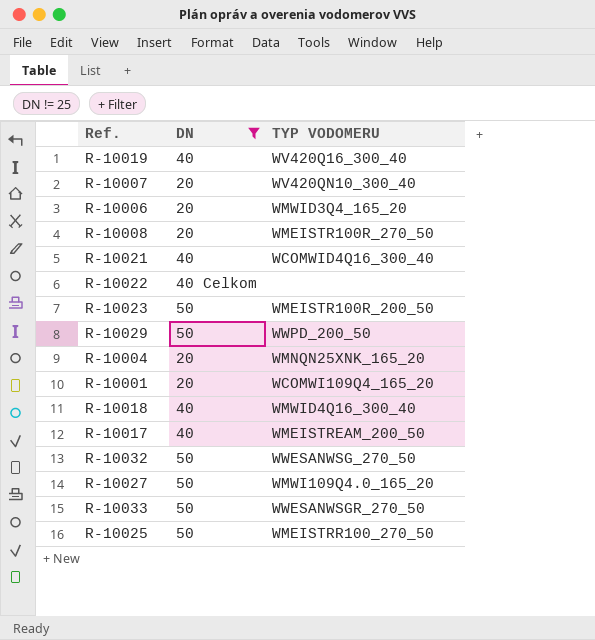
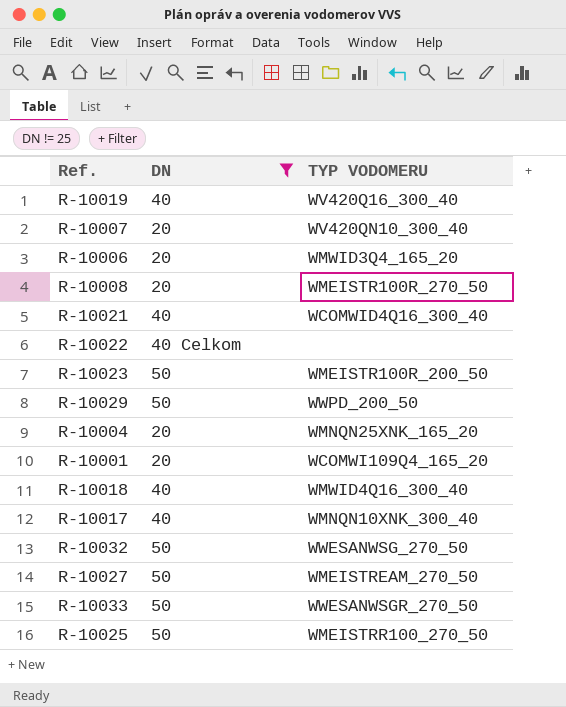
R-10017 | TYP VODOMERU: WMEISTREAM_200_50 -> WMNQN10XNK_300_40
R-10027 | TYP VODOMERU: WMWI109Q4.0_165_20 -> WMEISTREAM_270_50

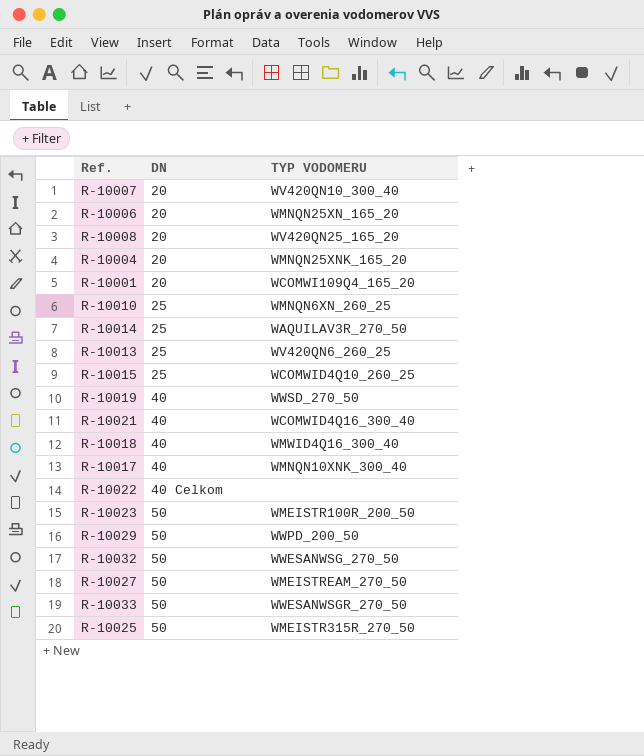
filter: DN != 25 -> none
row order: none -> DN ascending
R-10006 | TYP VODOMERU: WMWID3Q4_165_20 -> WMNQN25XN_165_20
R-10008 | TYP VODOMERU: WMEISTR100R_270_50 -> WV420QN25_165_20
R-10019 | TYP VODOMERU: WV420Q16_300_40 -> WWSD_270_50
R-10025 | TYP VODOMERU: WMEISTRR100_270_50 -> WMEISTR315R_270_50

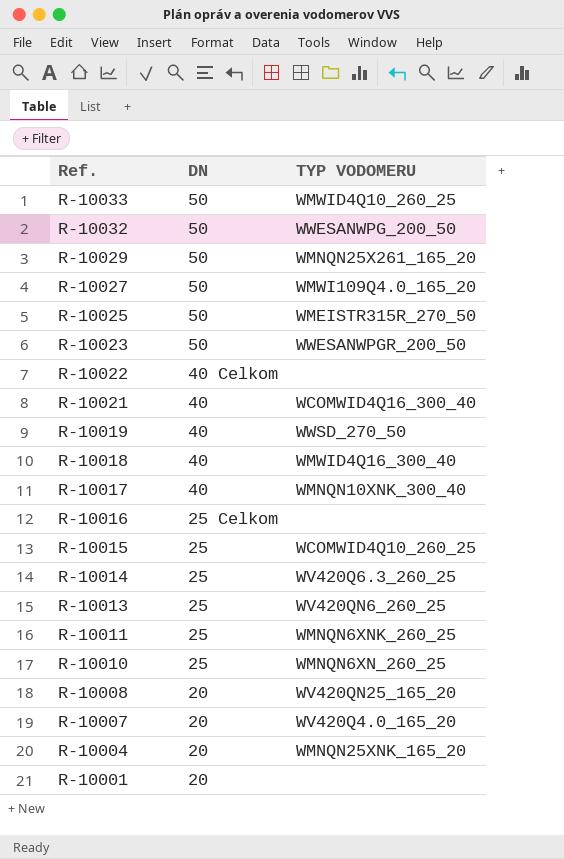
row order: DN ascending -> Ref. descending
row R-10006: 20 | WMNQN25XN_165_20 -> none
R-10033 | TYP VODOMERU: WWESANWSGR_270_50 -> WMWID4Q10_260_25
R-10032 | TYP VODOMERU: WWESANWSG_270_50 -> WWESANWPG_200_50
R-10029 | TYP VODOMERU: WWPD_200_50 -> WMNQN25X261_165_20
R-10027 | TYP VODOMERU: WMEISTREAM_270_50 -> WMWI109Q4.0_165_20
R-10023 | TYP VODOMERU: WMEISTR100R_200_50 -> WWESANWPGR_200_50
row R-10016: none -> 25 Celkom | none
R-10014 | TYP VODOMERU: WAQUILAV3R_270_50 -> WV420Q6.3_260_25
row R-10011: none -> 25 | WMNQN6XNK_260_25
R-10007 | TYP VODOMERU: WV420QN10_300_40 -> WV420Q4.0_165_20
R-10001 | TYP VODOMERU: WCOMWI109Q4_165_20 -> none

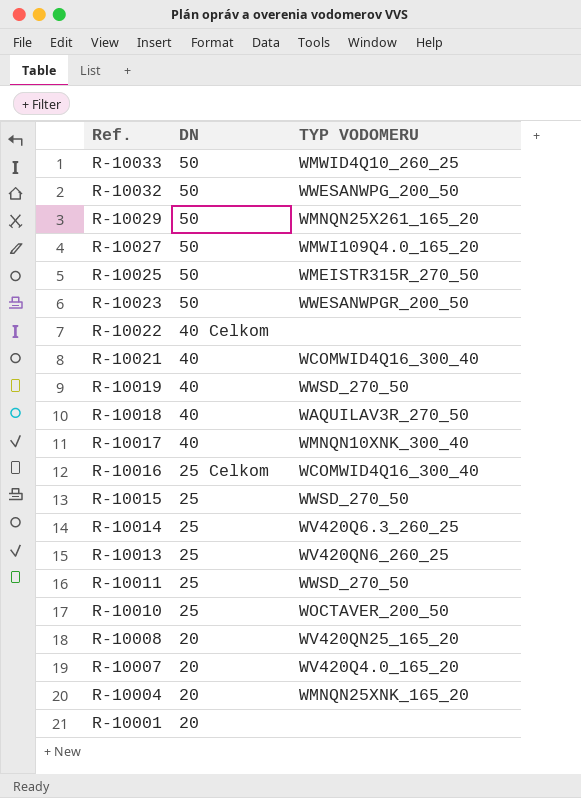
R-10018 | TYP VODOMERU: WMWID4Q16_300_40 -> WAQUILAV3R_270_50
R-10016 | TYP VODOMERU: none -> WCOMWID4Q16_300_40
R-10015 | TYP VODOMERU: WCOMWID4Q10_260_25 -> WWSD_270_50
R-10011 | TYP VODOMERU: WMNQN6XNK_260_25 -> WWSD_270_50
R-10010 | TYP VODOMERU: WMNQN6XN_260_25 -> WOCTAVER_200_50

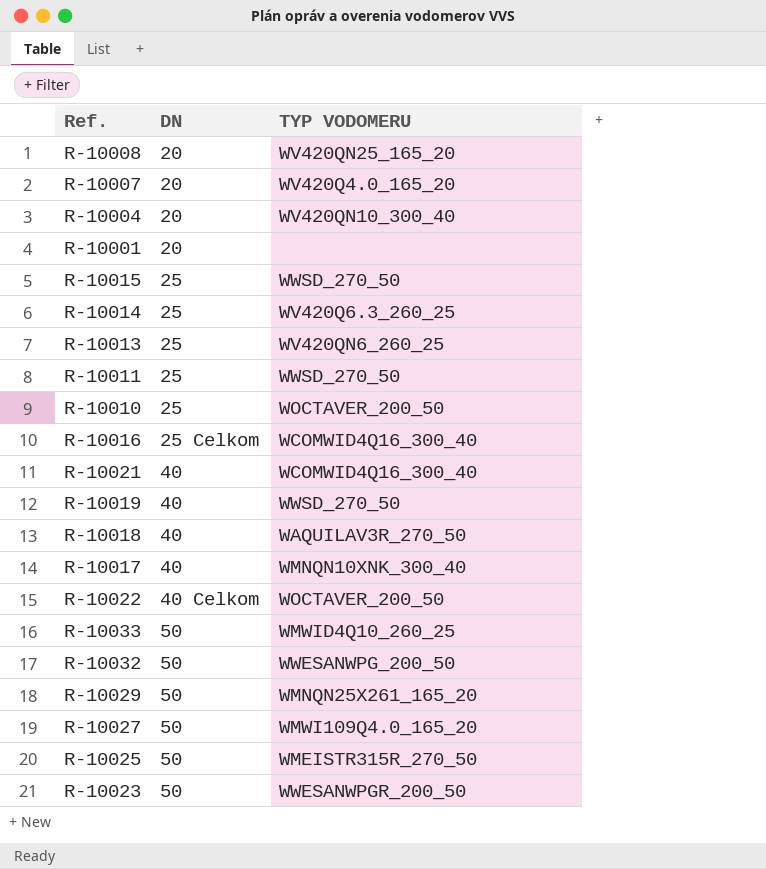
row order: Ref. descending -> DN ascending
R-10004 | TYP VODOMERU: WMNQN25XNK_165_20 -> WV420QN10_300_40
R-10022 | TYP VODOMERU: none -> WOCTAVER_200_50

